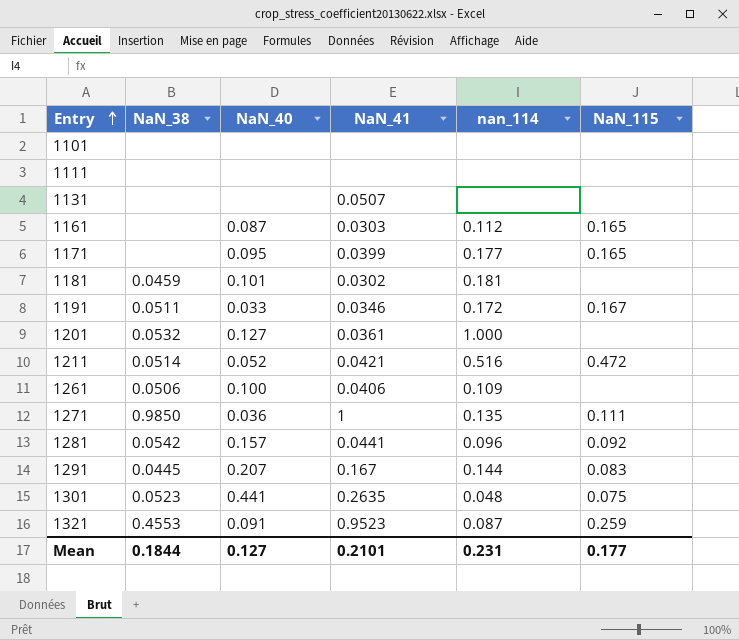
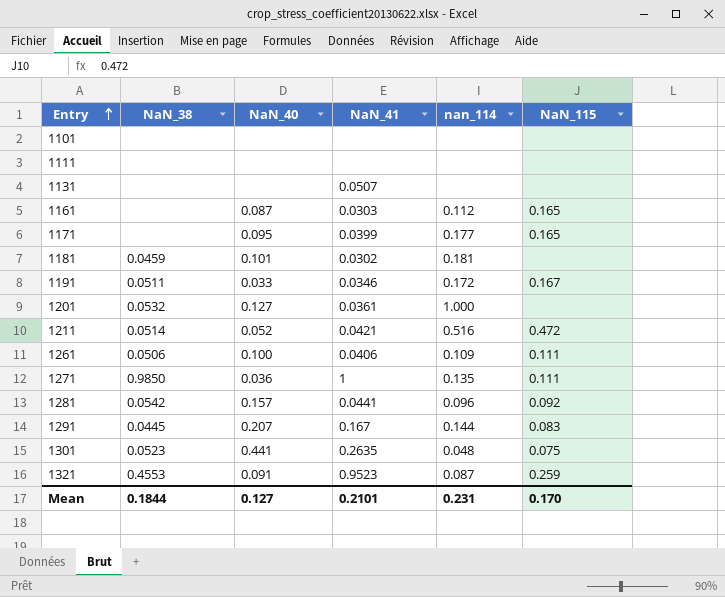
1261 | NaN_115: none -> 0.111
Mean | NaN_115: 0.177 -> 0.170

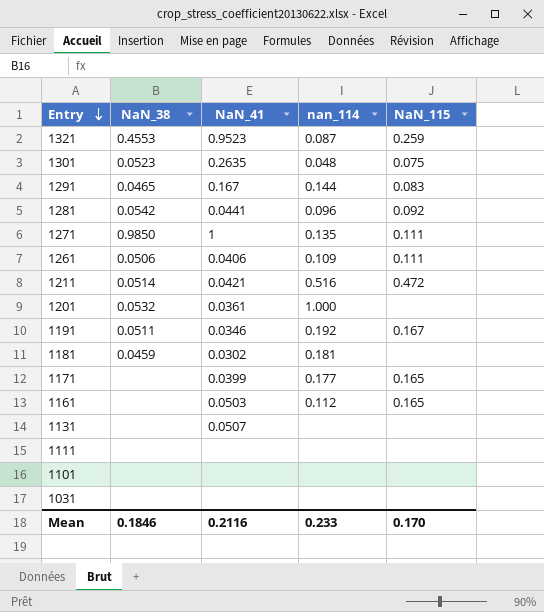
row order: Entry ascending -> Entry descending
column NaN_40 | position: 3 -> none
1291 | NaN_38: 0.0445 -> 0.0465
1191 | nan_114: 0.172 -> 0.192
1161 | NaN_41: 0.0303 -> 0.0503
row 1031: none -> none | none | none | none
Mean | NaN_38: 0.1844 -> 0.1846
Mean | NaN_41: 0.2101 -> 0.2116
Mean | nan_114: 0.231 -> 0.233

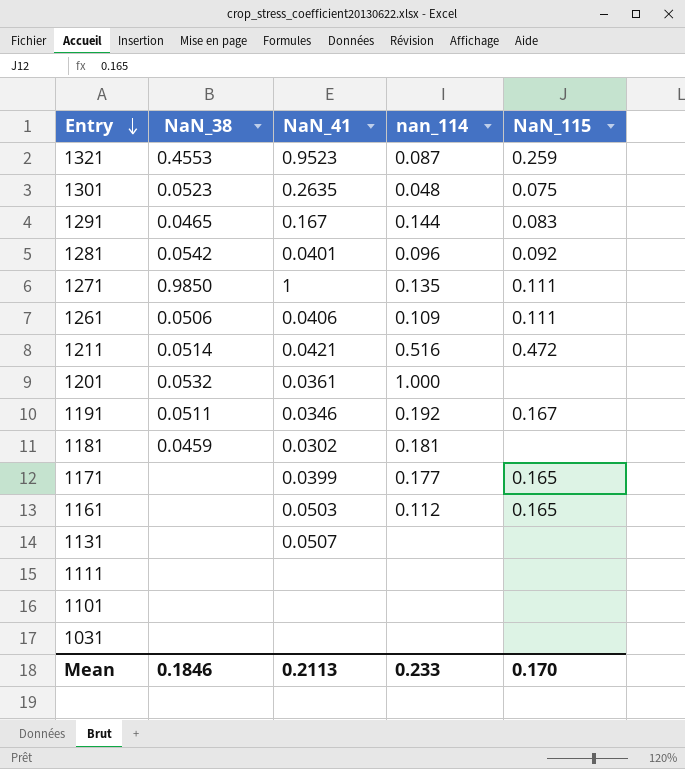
1281 | NaN_41: 0.0441 -> 0.0401
Mean | NaN_41: 0.2116 -> 0.2113

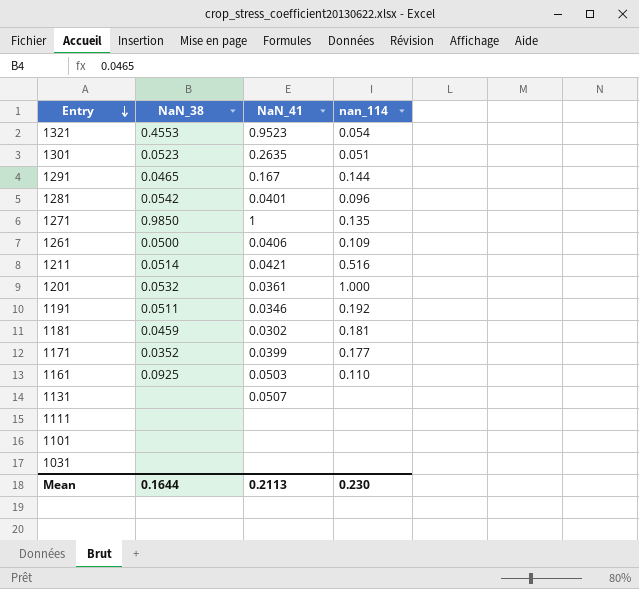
column NaN_115 | position: 5 -> none
1321 | nan_114: 0.087 -> 0.054
1301 | nan_114: 0.048 -> 0.051
1261 | NaN_38: 0.0506 -> 0.0500
1171 | NaN_38: none -> 0.0352
1161 | NaN_38: none -> 0.0925
1161 | nan_114: 0.112 -> 0.110
Mean | NaN_38: 0.1846 -> 0.1644
Mean | nan_114: 0.233 -> 0.230

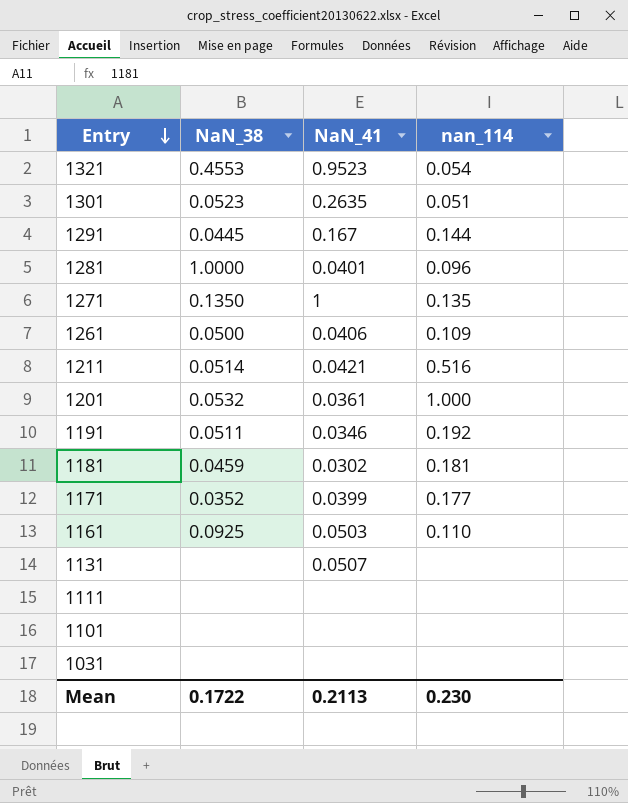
1291 | NaN_38: 0.0465 -> 0.0445
1281 | NaN_38: 0.0542 -> 1.0000
1271 | NaN_38: 0.9850 -> 0.1350
Mean | NaN_38: 0.1644 -> 0.1722

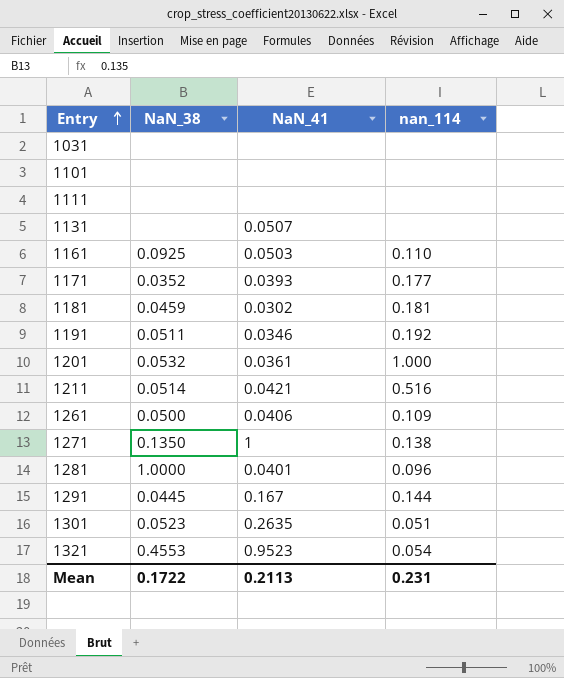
row order: Entry descending -> Entry ascending
1171 | NaN_41: 0.0399 -> 0.0393
1271 | nan_114: 0.135 -> 0.138
Mean | nan_114: 0.230 -> 0.231

